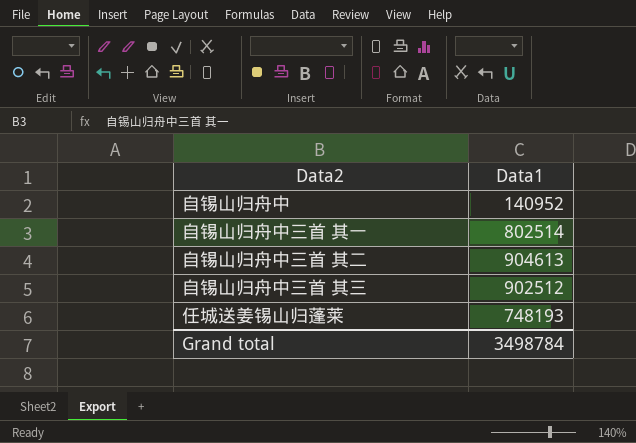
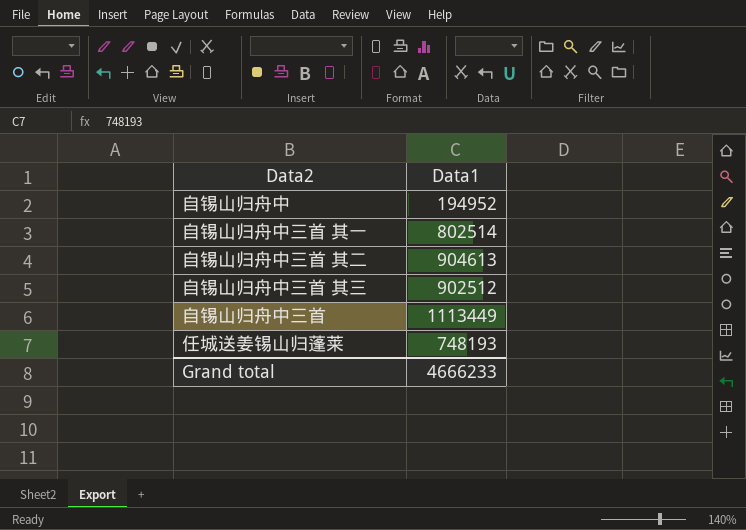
自锡山归舟中 | Data1: 140952 -> 194952
row 自锡山归舟中三首: none -> 1113449
Grand total | Data1: 3498784 -> 4666233

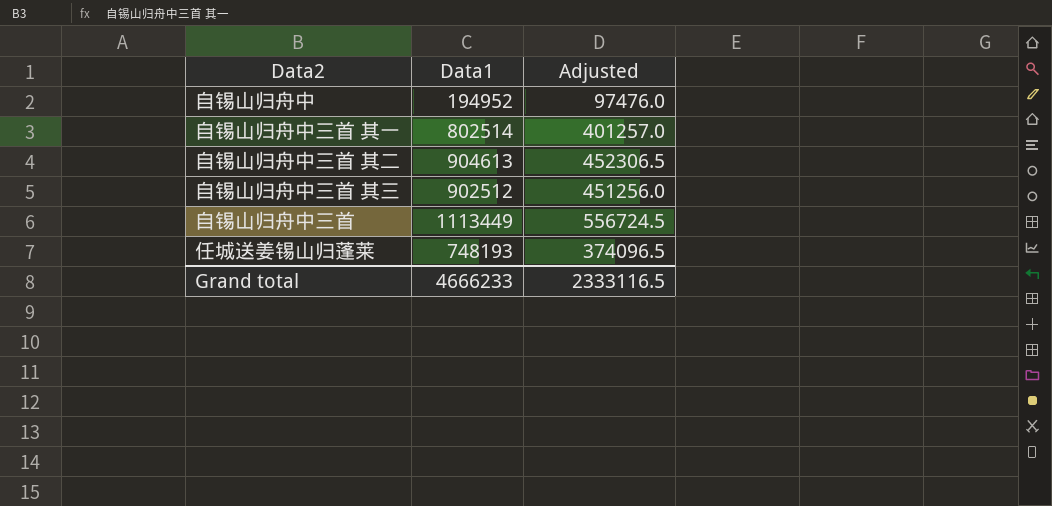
column Adjusted | formula: none -> [Data1] * 0.5

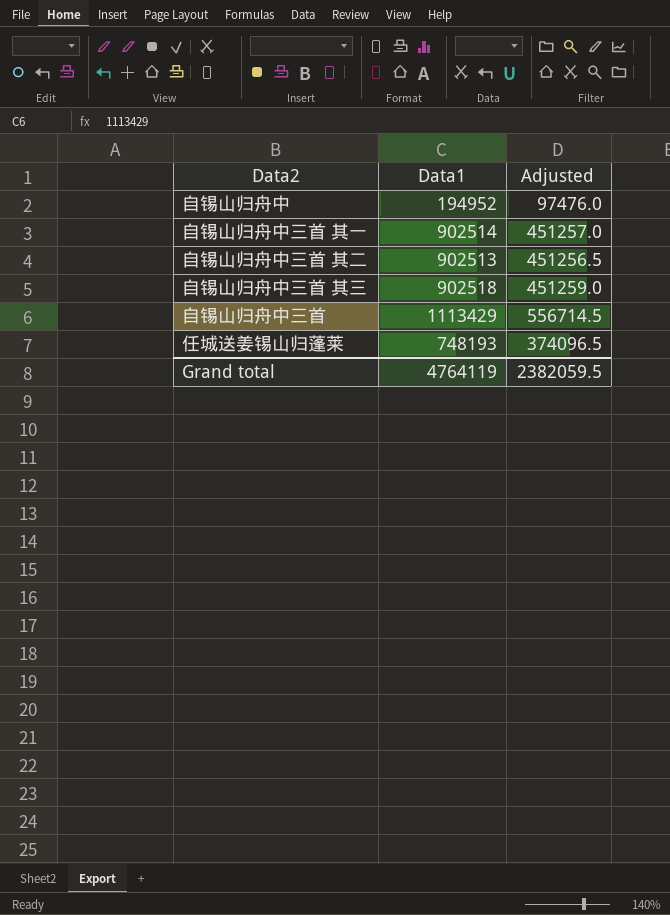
自锡山归舟中三首 其一 | Data1: 802514 -> 902514
自锡山归舟中三首 其一 | Adjusted: 401257.0 -> 451257.0
自锡山归舟中三首 其二 | Data1: 904613 -> 902513
自锡山归舟中三首 其二 | Adjusted: 452306.5 -> 451256.5
自锡山归舟中三首 其三 | Data1: 902512 -> 902518
自锡山归舟中三首 其三 | Adjusted: 451256.0 -> 451259.0
自锡山归舟中三首 | Data1: 1113449 -> 1113429
自锡山归舟中三首 | Adjusted: 556724.5 -> 556714.5
Grand total | Data1: 4666233 -> 4764119
Grand total | Adjusted: 2333116.5 -> 2382059.5

